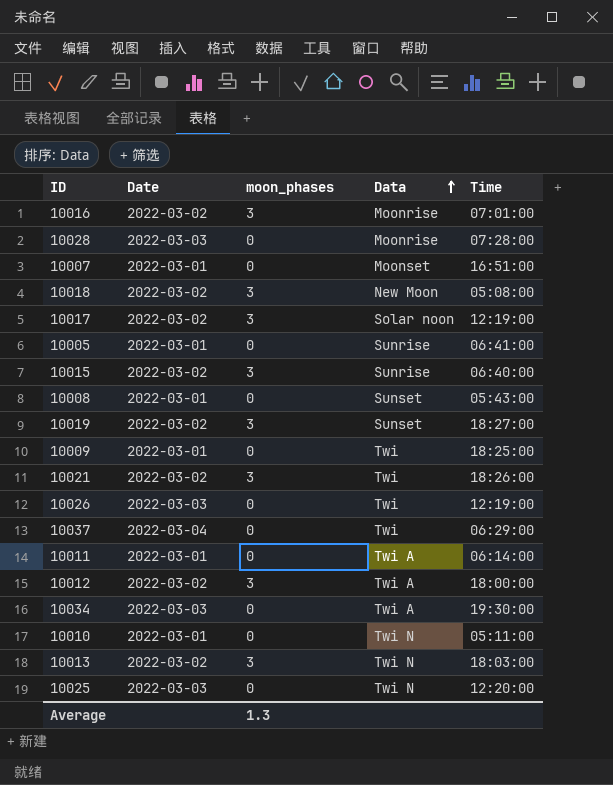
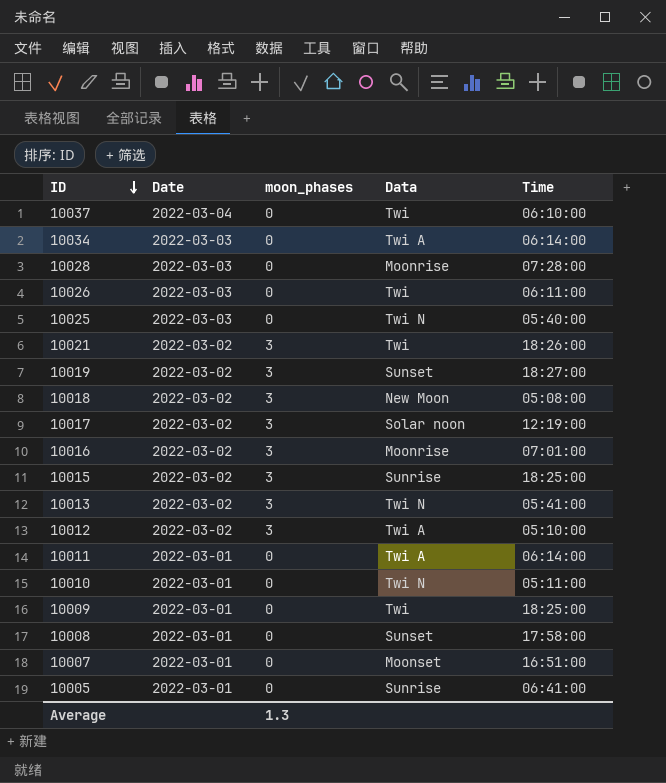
row order: Data ascending -> ID descending
10037 | Time: 06:29:00 -> 06:10:00
10034 | Time: 19:30:00 -> 06:14:00
10026 | Time: 12:19:00 -> 06:11:00
10025 | Time: 12:20:00 -> 05:40:00
10015 | Time: 06:40:00 -> 18:25:00
10013 | Time: 18:03:00 -> 05:41:00
10012 | Time: 18:00:00 -> 05:10:00
10008 | Time: 05:43:00 -> 17:58:00

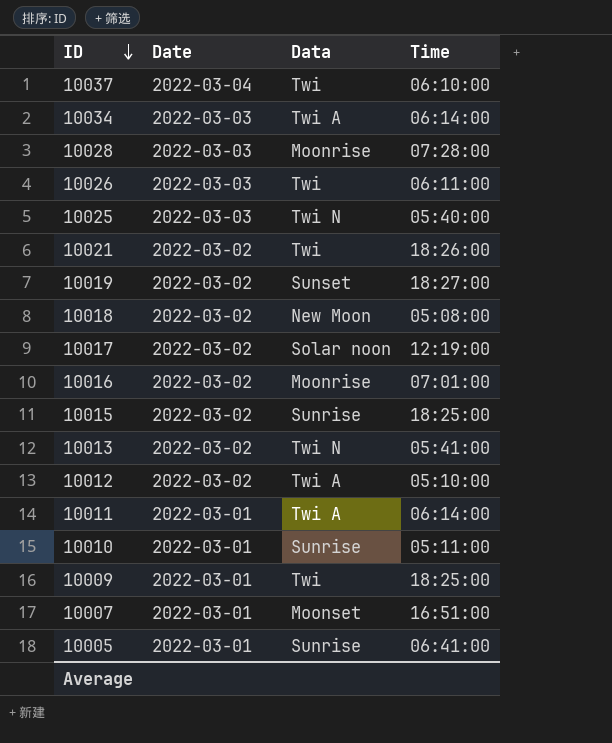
column moon_phases | position: 3 -> none
row 10008: 2022-03-01 | 0 | Sunset | 17:58:00 -> none
10010 | Data: Twi N -> Sunrise

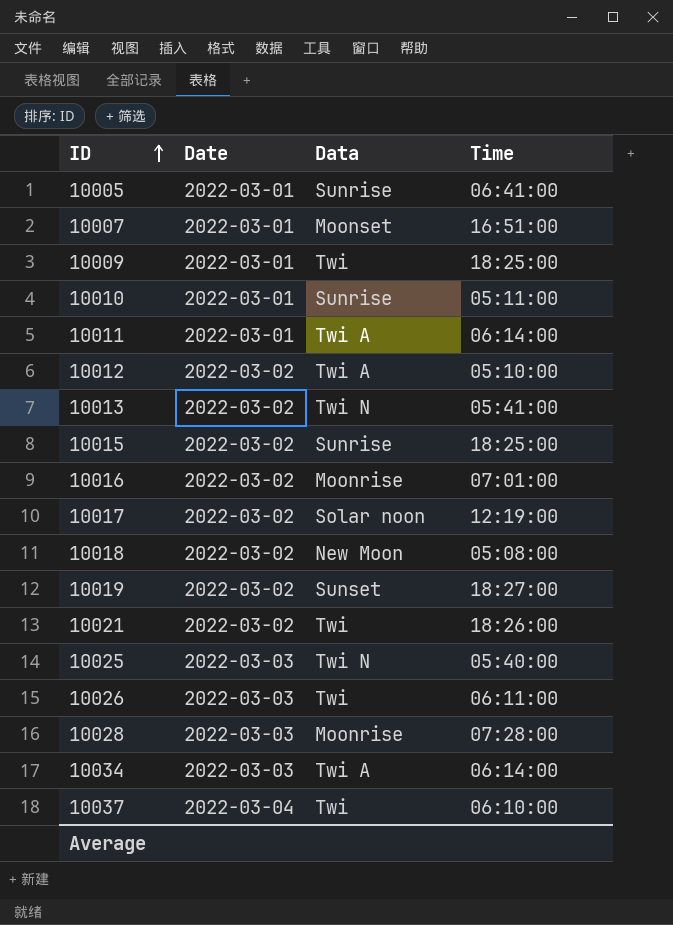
row order: ID descending -> ID ascending

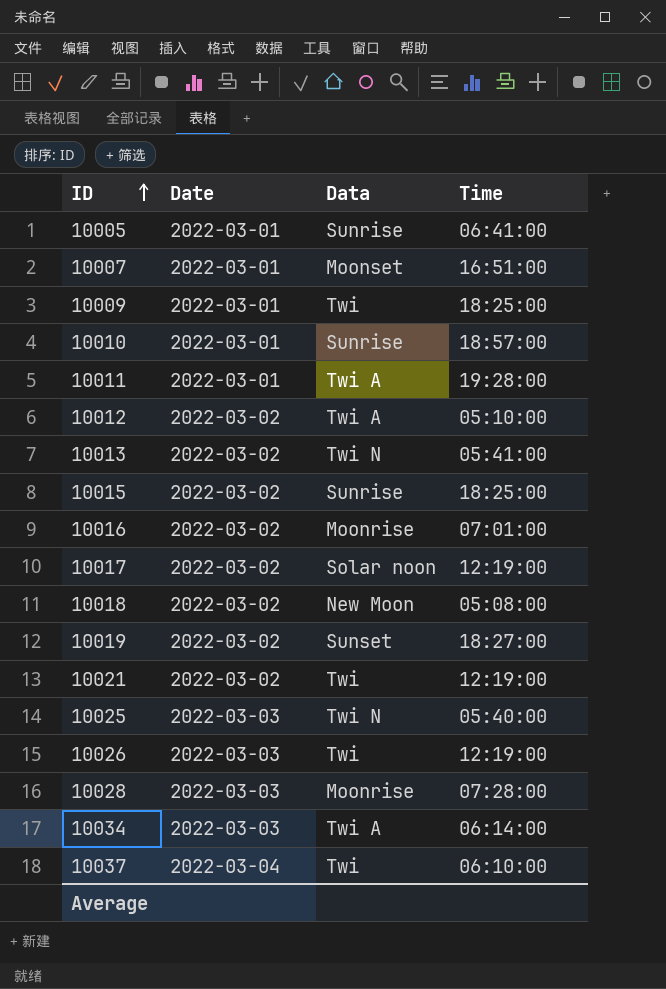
10010 | Time: 05:11:00 -> 18:57:00
10011 | Time: 06:14:00 -> 19:28:00
10021 | Time: 18:26:00 -> 12:19:00
10026 | Time: 06:11:00 -> 12:19:00

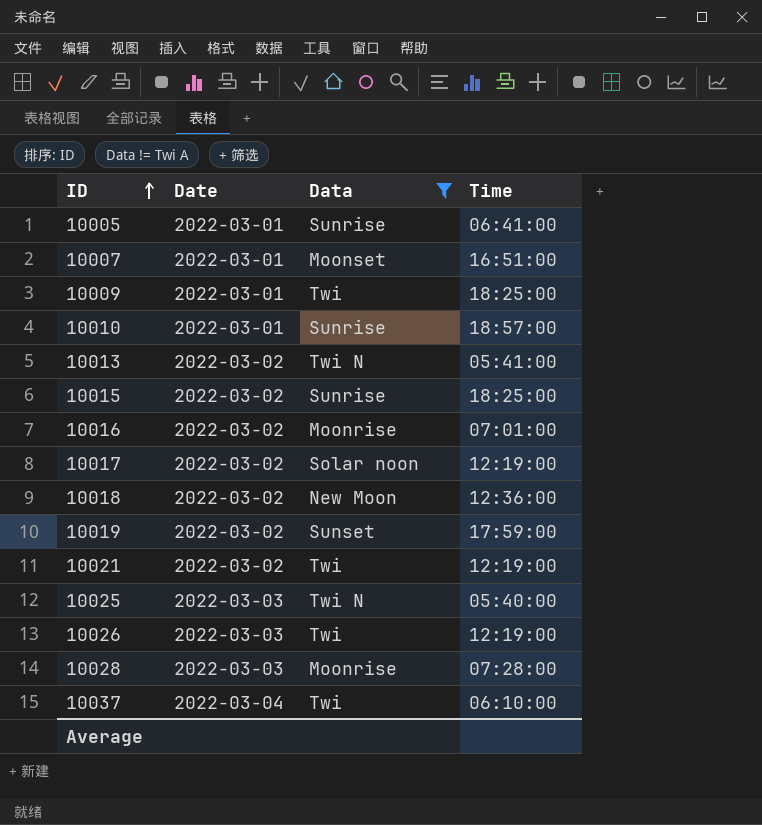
filter: none -> Data != Twi A
10018 | Time: 05:08:00 -> 12:36:00
10019 | Time: 18:27:00 -> 17:59:00

